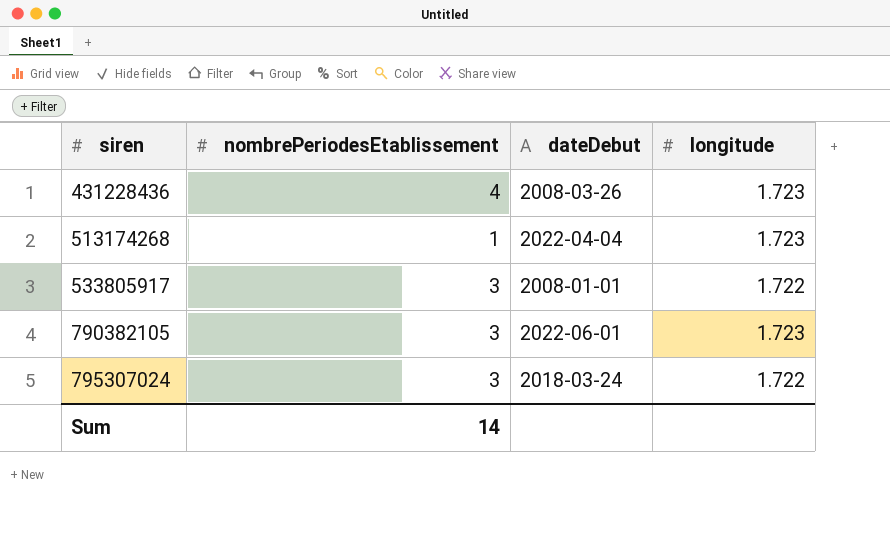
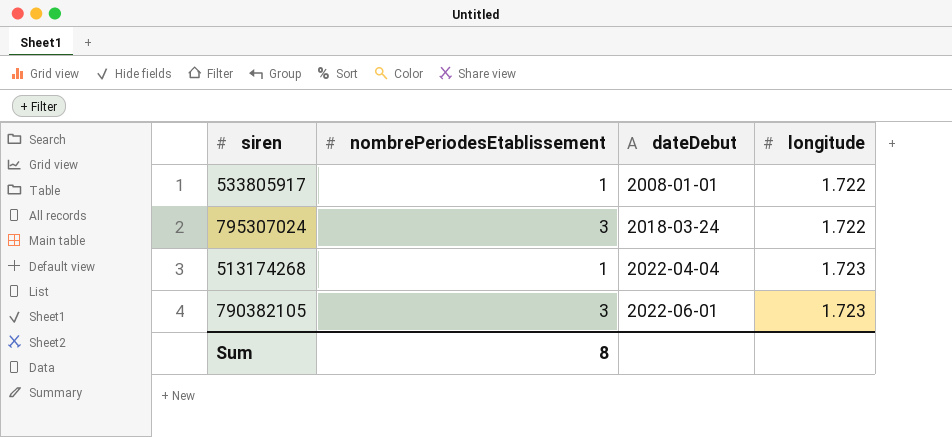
row order: siren ascending -> dateDebut ascending
row 431228436: 4 | 2008-03-26 | 1.723 -> none
533805917 | nombrePeriodesEtablissement: 3 -> 1
Sum | nombrePeriodesEtablissement: 14 -> 8

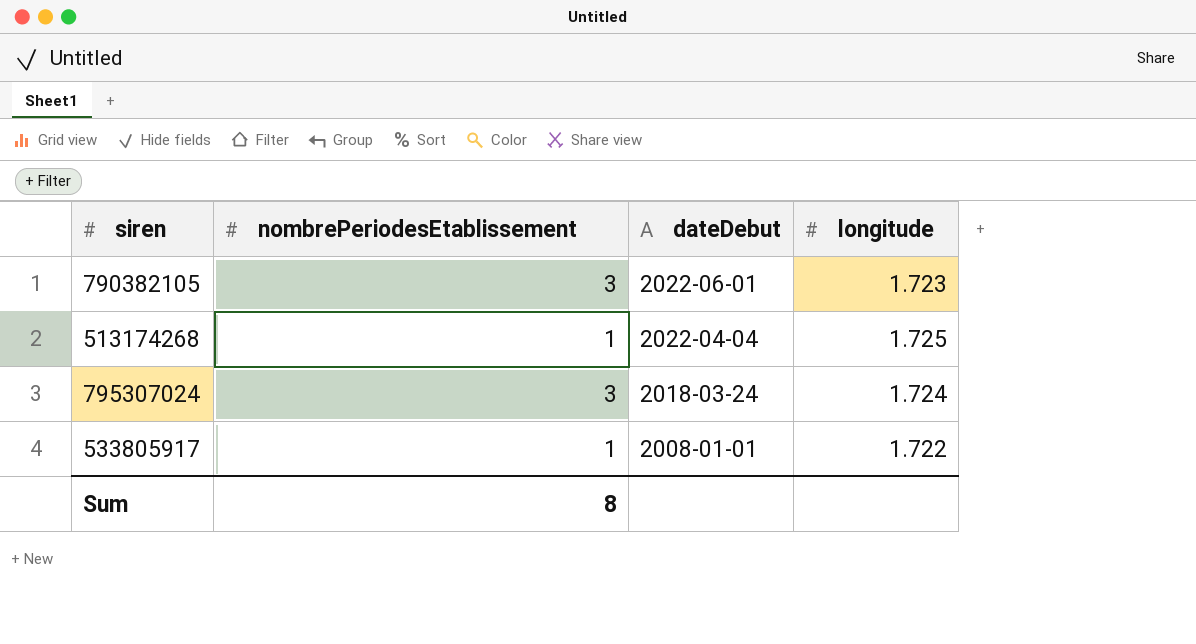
row order: dateDebut ascending -> dateDebut descending
513174268 | longitude: 1.723 -> 1.725
795307024 | longitude: 1.722 -> 1.724

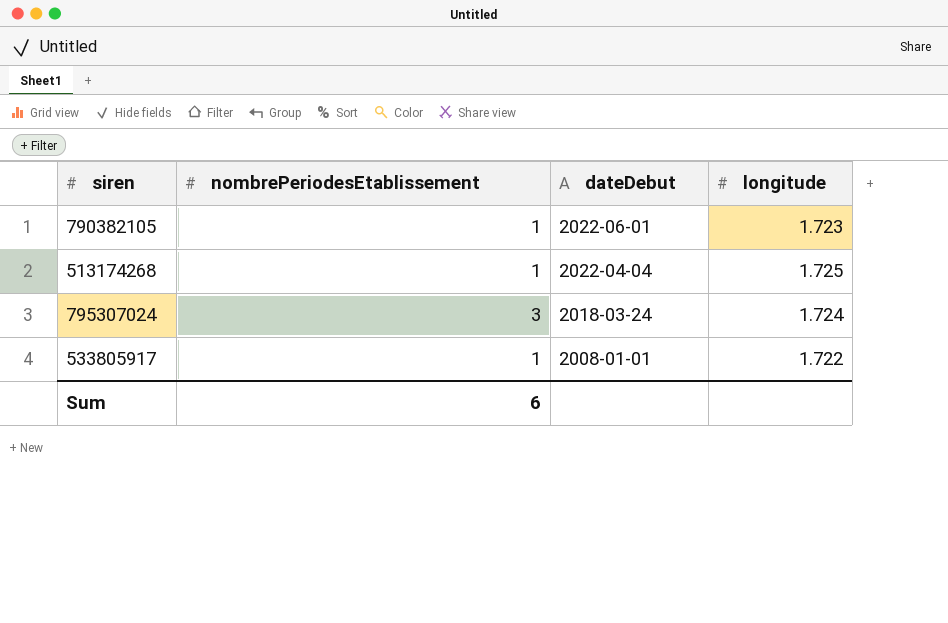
790382105 | nombrePeriodesEtablissement: 3 -> 1
Sum | nombrePeriodesEtablissement: 8 -> 6

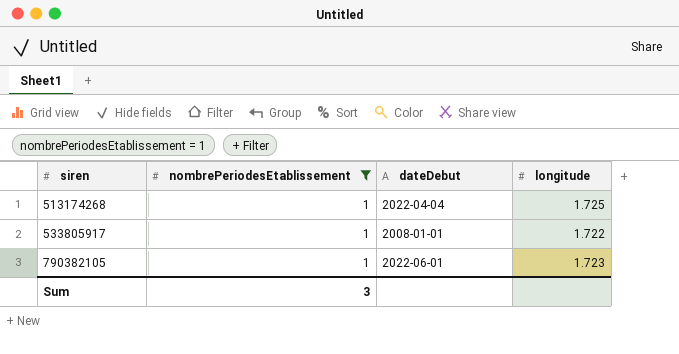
filter: none -> nombrePeriodesEtablissement = 1
row order: dateDebut descending -> siren ascending
Sum | nombrePeriodesEtablissement: 6 -> 3

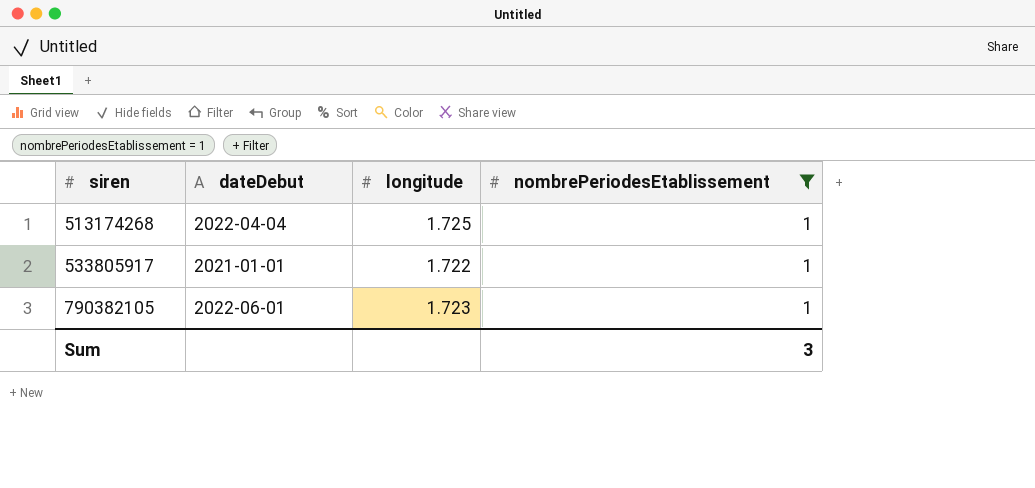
column nombrePeriodesEtablissement | position: 2 -> 4
533805917 | dateDebut: 2008-01-01 -> 2021-01-01

